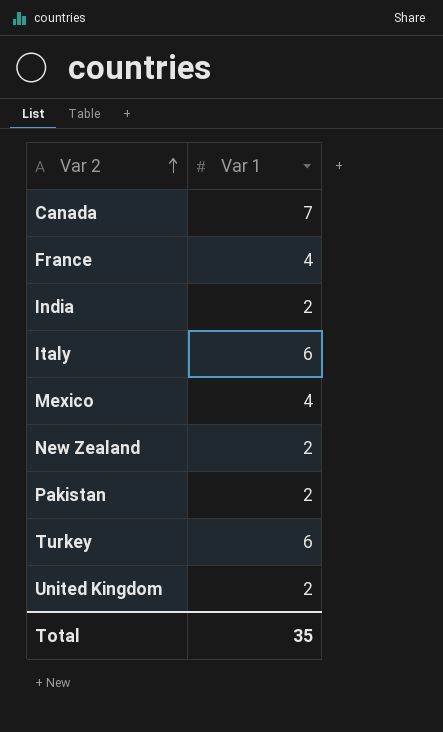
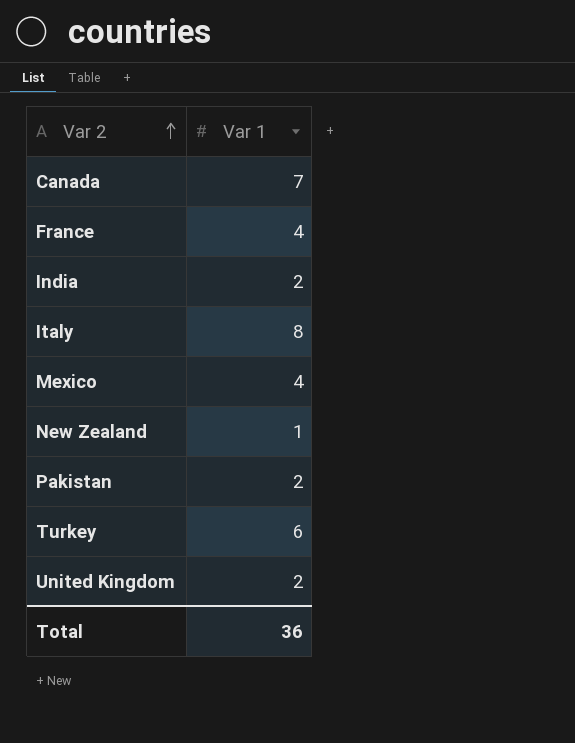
Italy | Var 1: 6 -> 8
New Zealand | Var 1: 2 -> 1
Total | Var 1: 35 -> 36

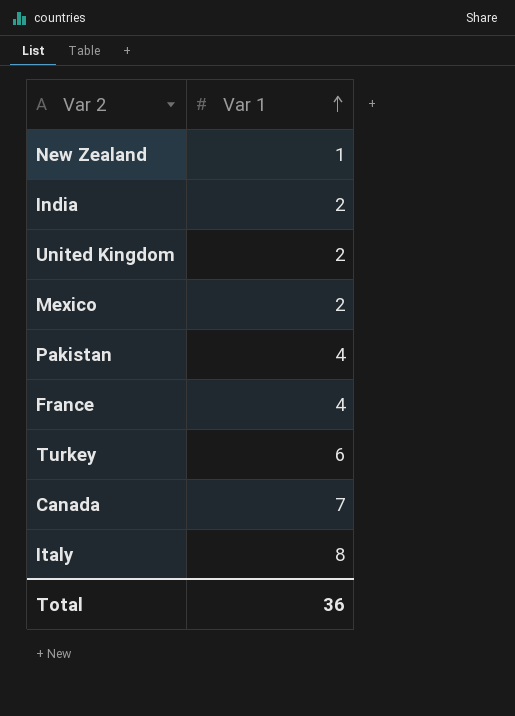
row order: Var 2 ascending -> Var 1 ascending
Mexico | Var 1: 4 -> 2
Pakistan | Var 1: 2 -> 4

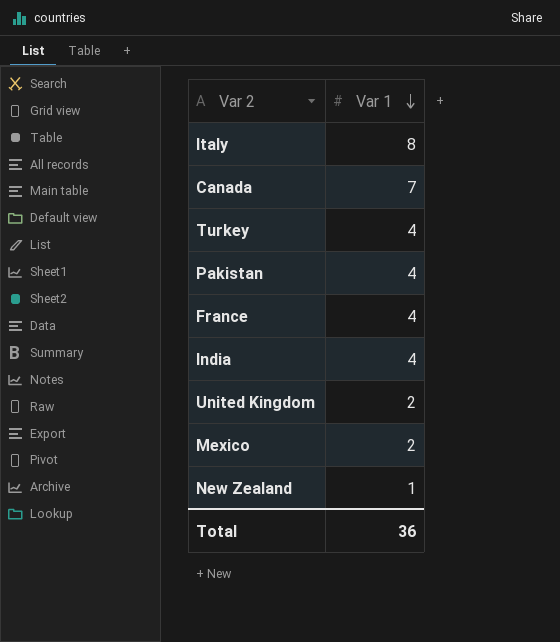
row order: Var 1 ascending -> Var 1 descending
Turkey | Var 1: 6 -> 4
India | Var 1: 2 -> 4

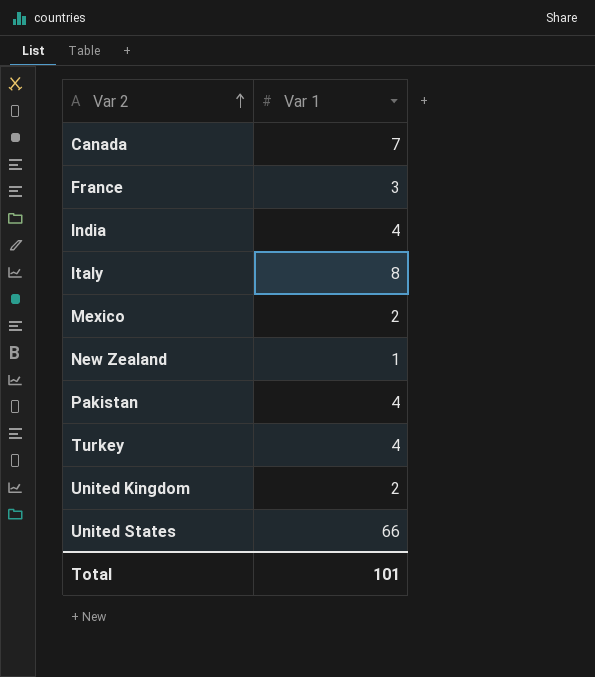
row order: Var 1 descending -> Var 2 ascending
France | Var 1: 4 -> 3
row United States: none -> 66
Total | Var 1: 36 -> 101

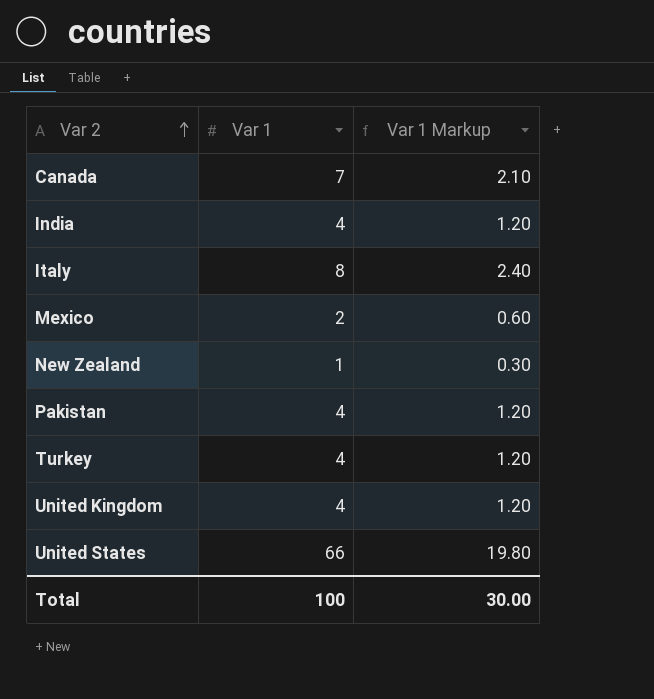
column Var 1 Markup | formula: none -> [Var 1] * 0.3
row France: 3 -> none
United Kingdom | Var 1: 2 -> 4
Total | Var 1: 101 -> 100

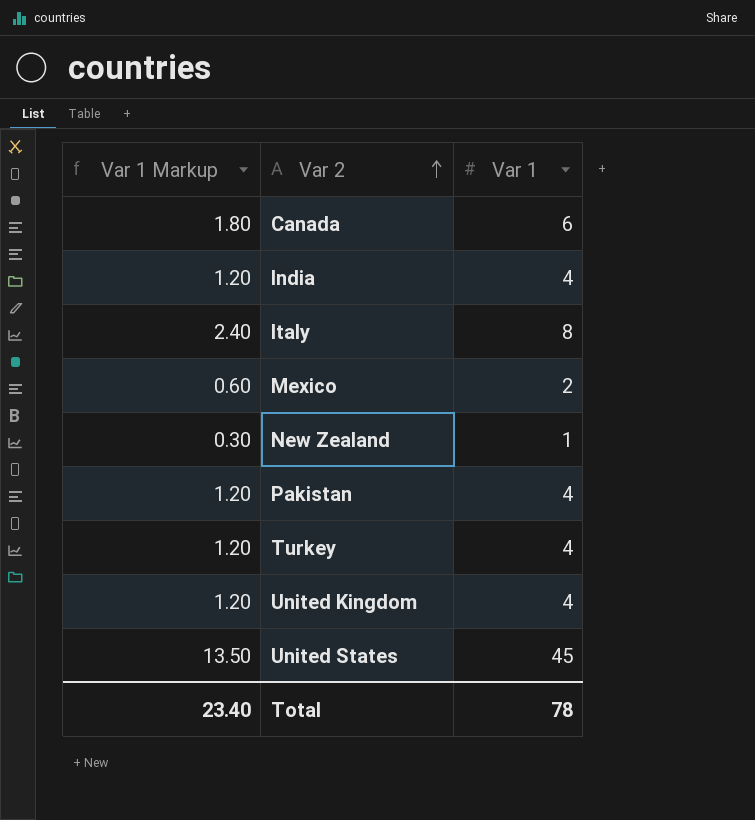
column Var 1 Markup | position: 3 -> 1
Canada | Var 1 Markup: 2.10 -> 1.80
Canada | Var 1: 7 -> 6
United States | Var 1 Markup: 19.80 -> 13.50
United States | Var 1: 66 -> 45
Total | Var 1 Markup: 30.00 -> 23.40
Total | Var 1: 100 -> 78

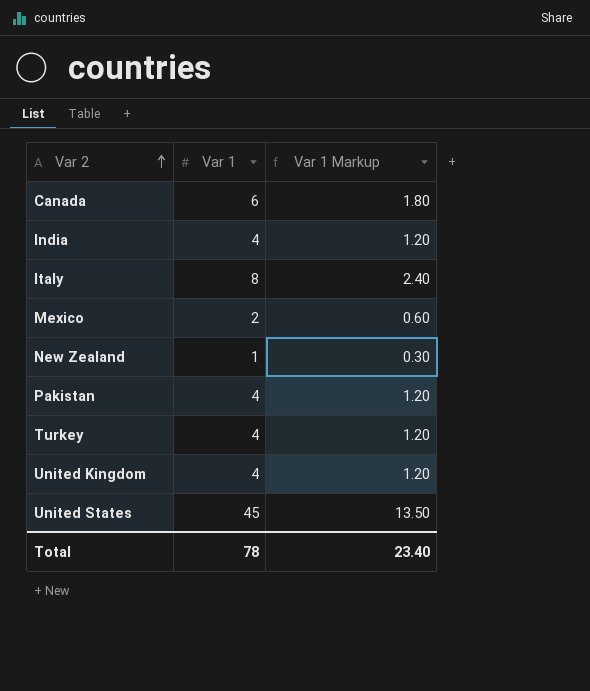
column Var 1 Markup | position: 1 -> 3

